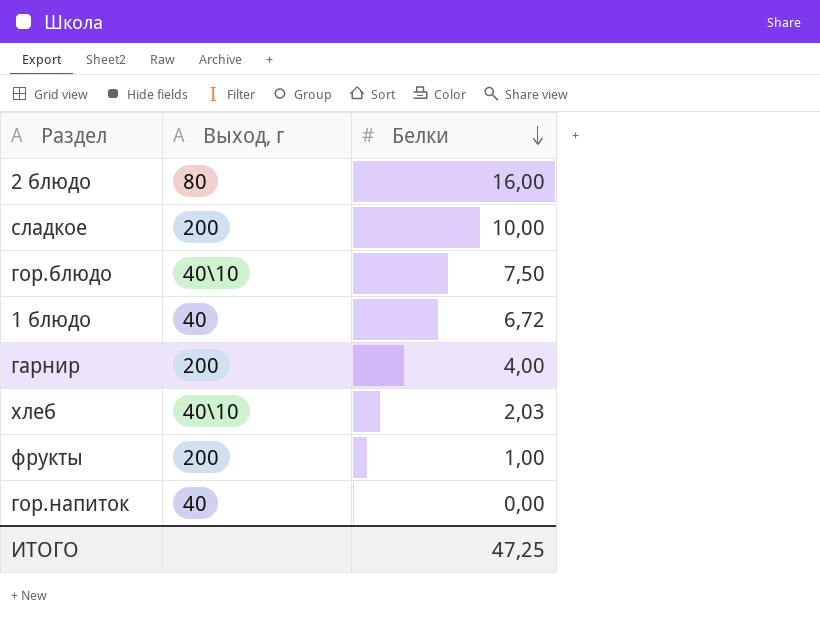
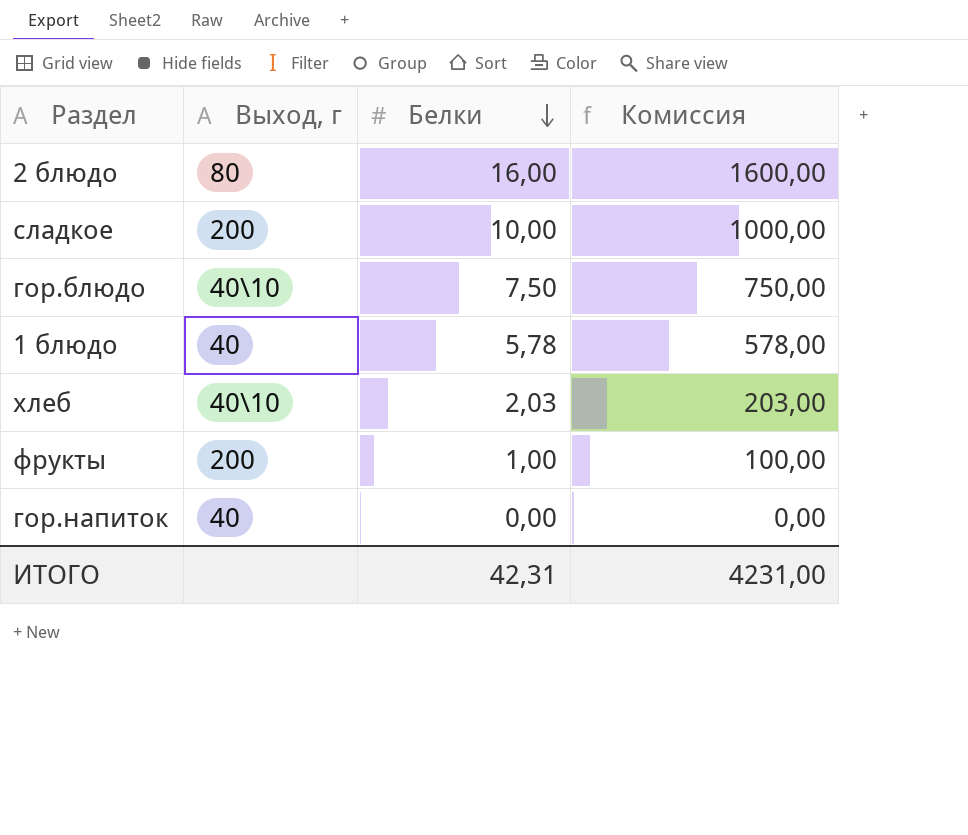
column Комиссия | formula: none -> [Белки] * 100
row гарнир: 200 | 4,00 -> none
1 блюдо | Белки: 6,72 -> 5,78
ИТОГО | Белки: 47,25 -> 42,31

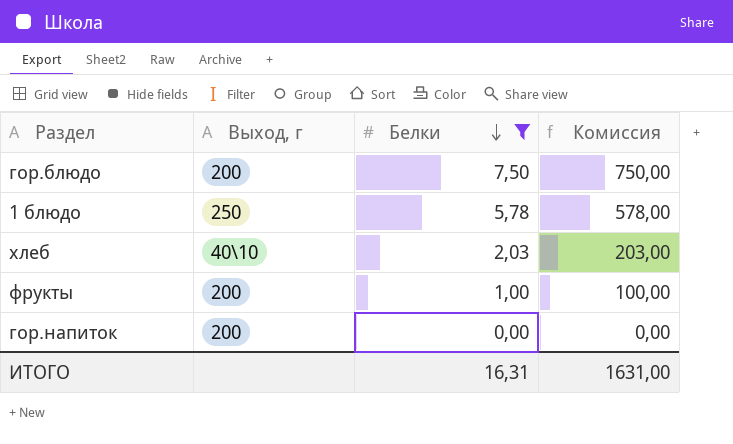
filter: none -> Белки <= 7,50
гор.блюдо | Выход, г: 40\10 -> 200
1 блюдо | Выход, г: 40 -> 250
гор.напиток | Выход, г: 40 -> 200
ИТОГО | Белки: 42,31 -> 16,31
ИТОГО | Комиссия: 4231,00 -> 1631,00

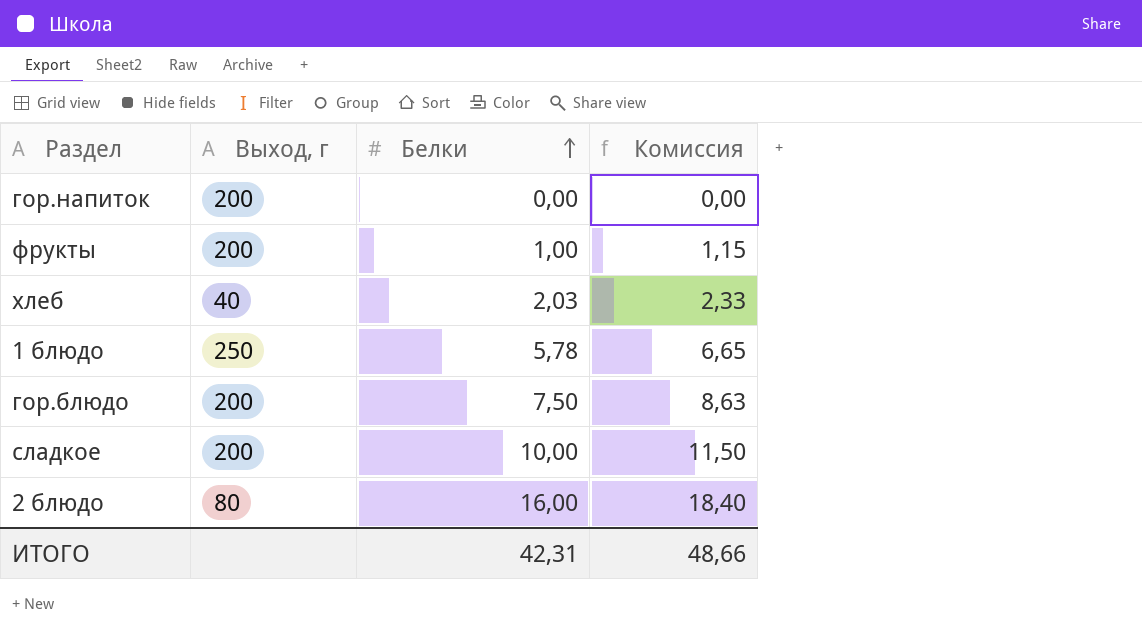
filter: Белки <= 7,50 -> none
row order: Белки descending -> Белки ascending
column Комиссия | formula: [Белки] * 100 -> [Белки] * 1,15
хлеб | Выход, г: 40\10 -> 40
ИТОГО | Белки: 16,31 -> 42,31
ИТОГО | Комиссия: 1631,00 -> 48,66

